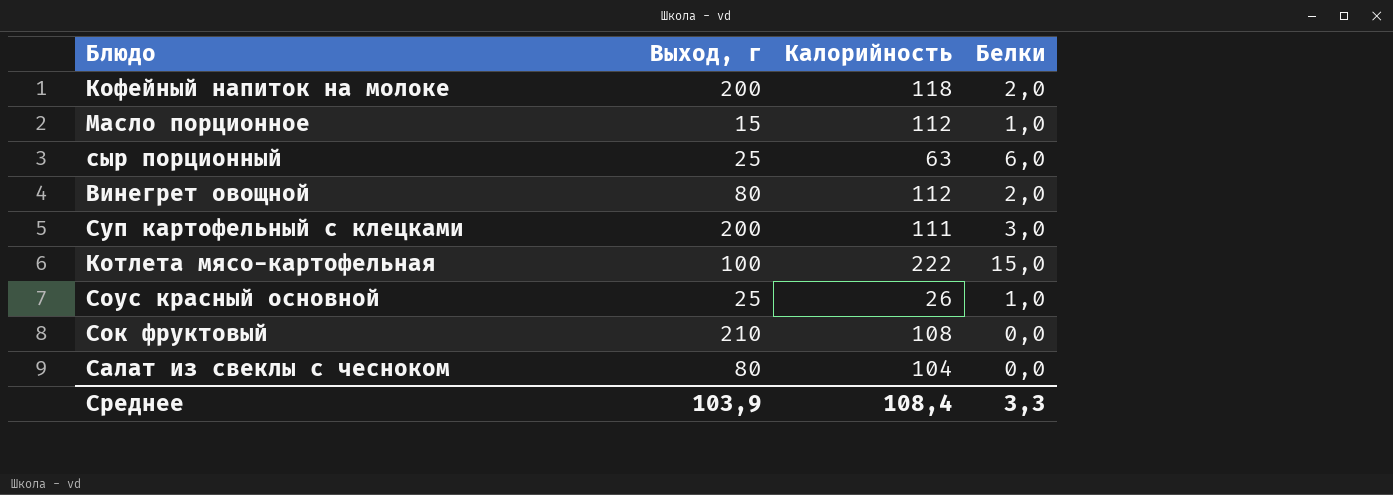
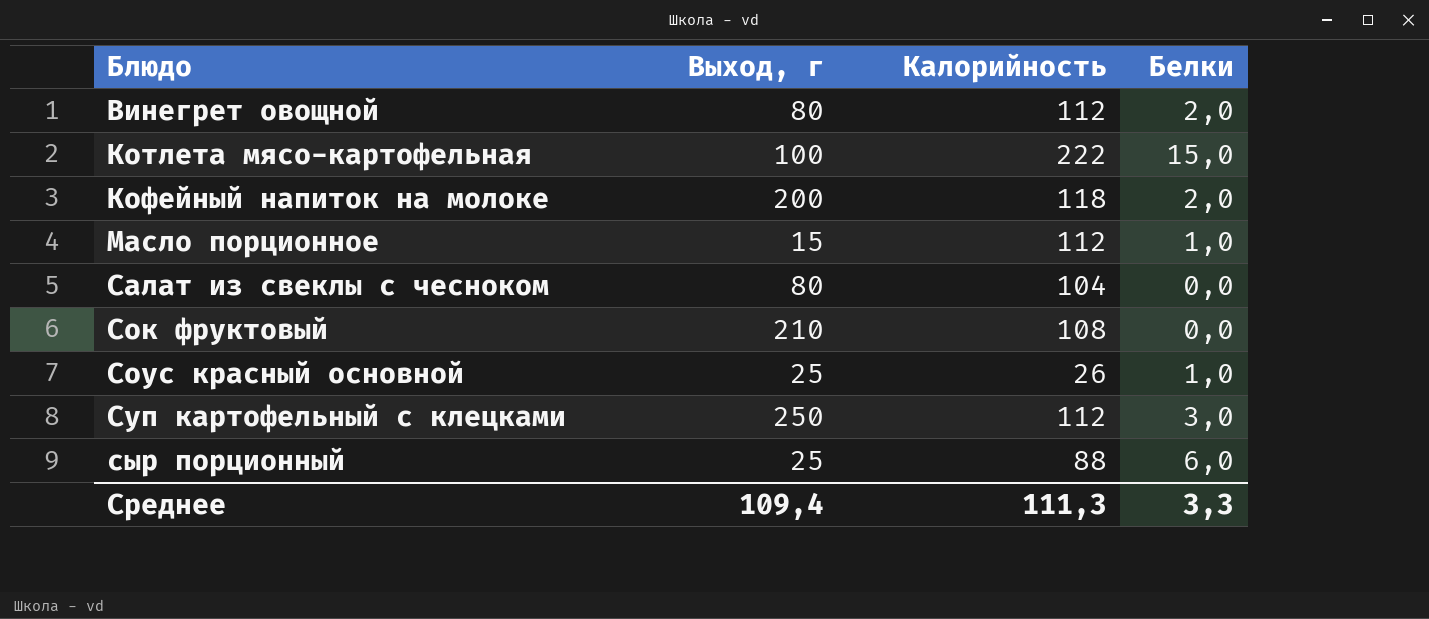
row order: none -> Блюдо ascending
Суп картофельный с клецками | Выход, г: 200 -> 250
Суп картофельный с клецками | Калорийность: 111 -> 112
сыр порционный | Калорийность: 63 -> 88
Среднее | Выход, г: 103,9 -> 109,4
Среднее | Калорийность: 108,4 -> 111,3

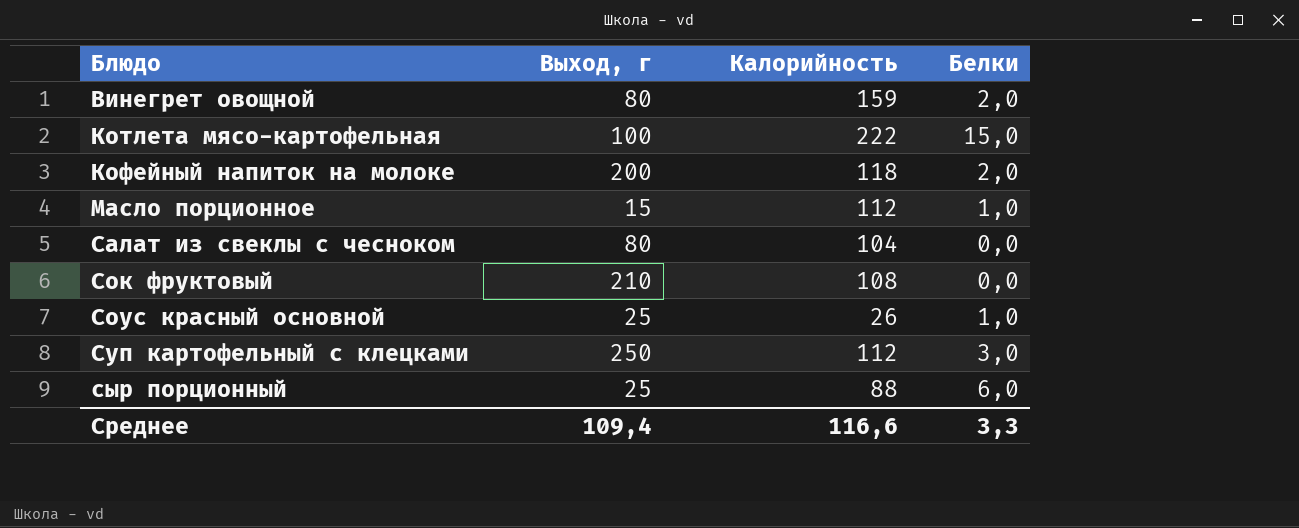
Винегрет овощной | Калорийность: 112 -> 159
Среднее | Калорийность: 111,3 -> 116,6

